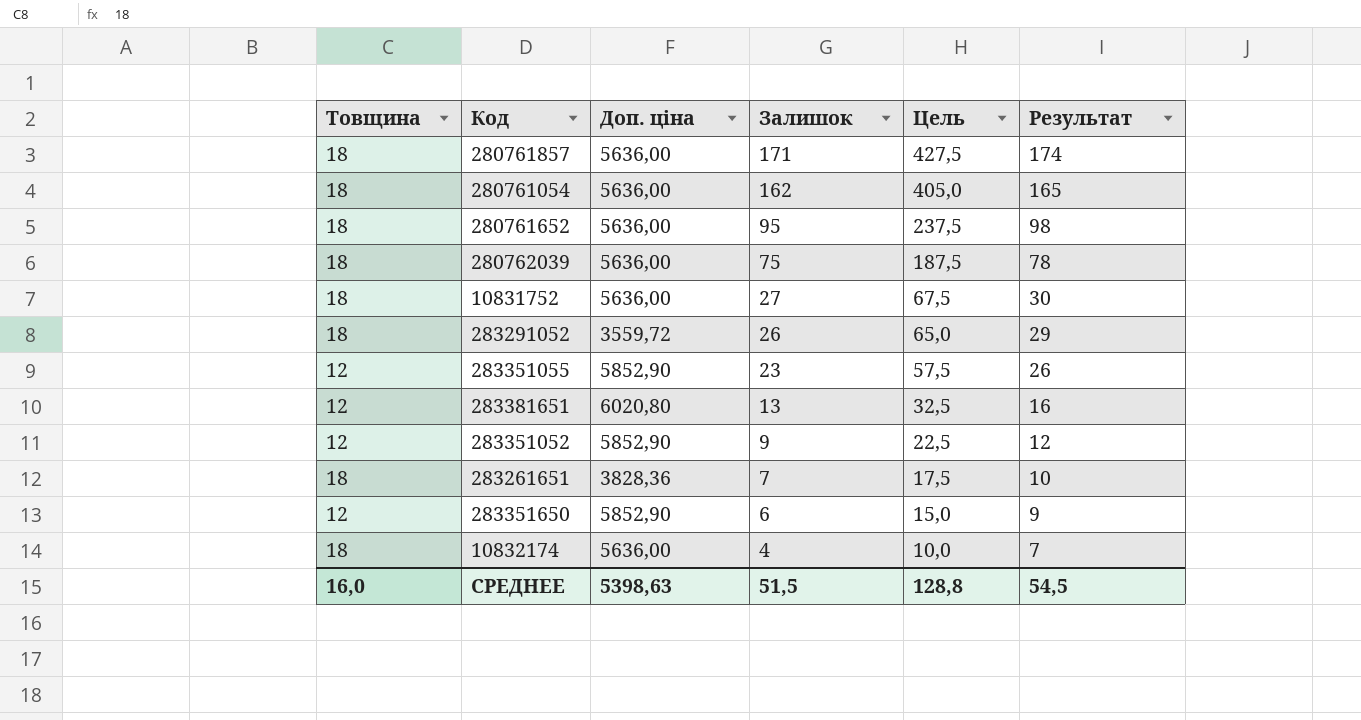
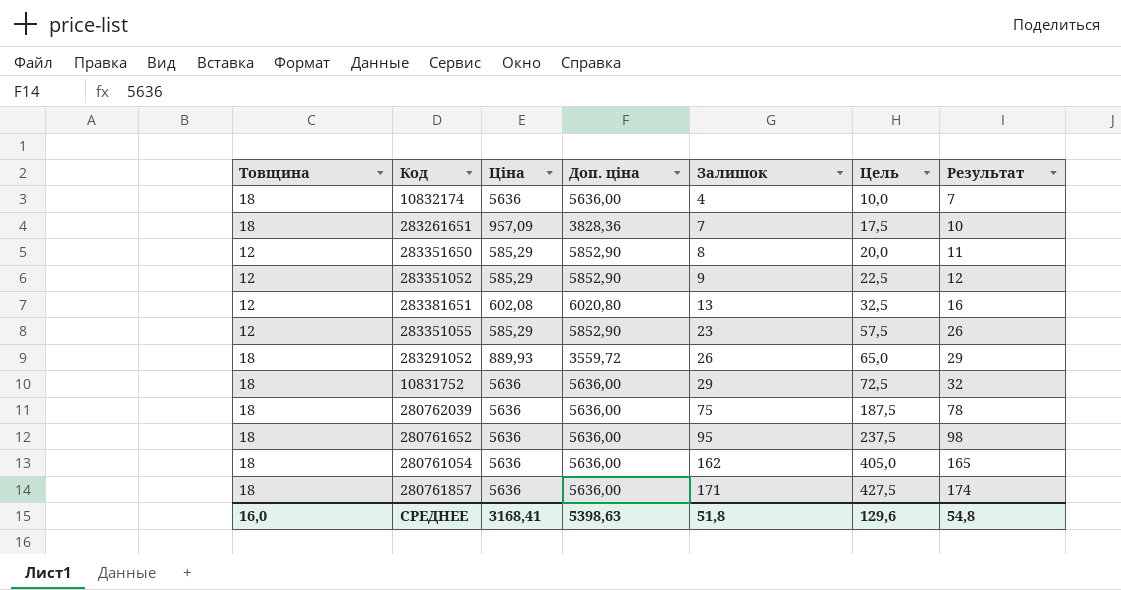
row order: Залишок descending -> Залишок ascending
column Ціна | position: none -> 3
283351650 | Залишок: 6 -> 8
283351650 | Цель: 15,0 -> 20,0
283351650 | Результат: 9 -> 11
10831752 | Залишок: 27 -> 29
10831752 | Цель: 67,5 -> 72,5
10831752 | Результат: 30 -> 32
СРЕДНЕЕ | Залишок: 51,5 -> 51,8
СРЕДНЕЕ | Цель: 128,8 -> 129,6
СРЕДНЕЕ | Результат: 54,5 -> 54,8

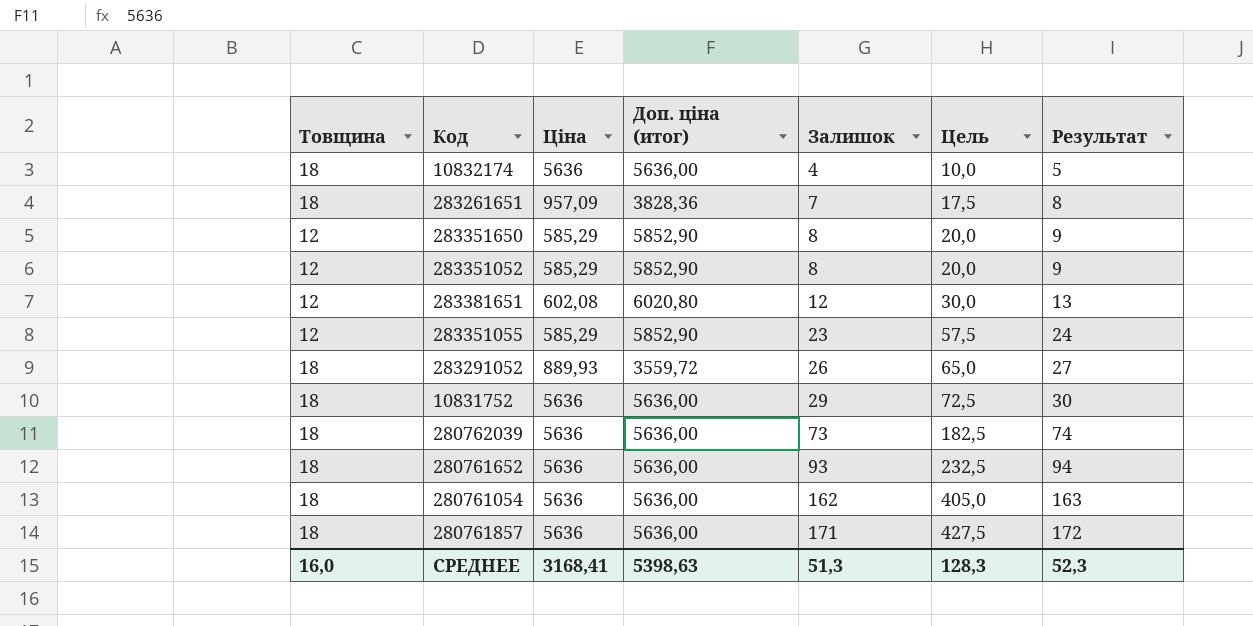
column name: Доп. ціна -> Доп. ціна (итог)
column Результат | formula: [Залишок] + 3 -> [Залишок] + 1
283351052 | Залишок: 9 -> 8
283351052 | Цель: 22,5 -> 20,0
283381651 | Залишок: 13 -> 12
283381651 | Цель: 32,5 -> 30,0
280762039 | Залишок: 75 -> 73
280762039 | Цель: 187,5 -> 182,5
280761652 | Залишок: 95 -> 93
280761652 | Цель: 237,5 -> 232,5
СРЕДНЕЕ | Залишок: 51,8 -> 51,3
СРЕДНЕЕ | Цель: 129,6 -> 128,3
СРЕДНЕЕ | Результат: 54,8 -> 52,3

